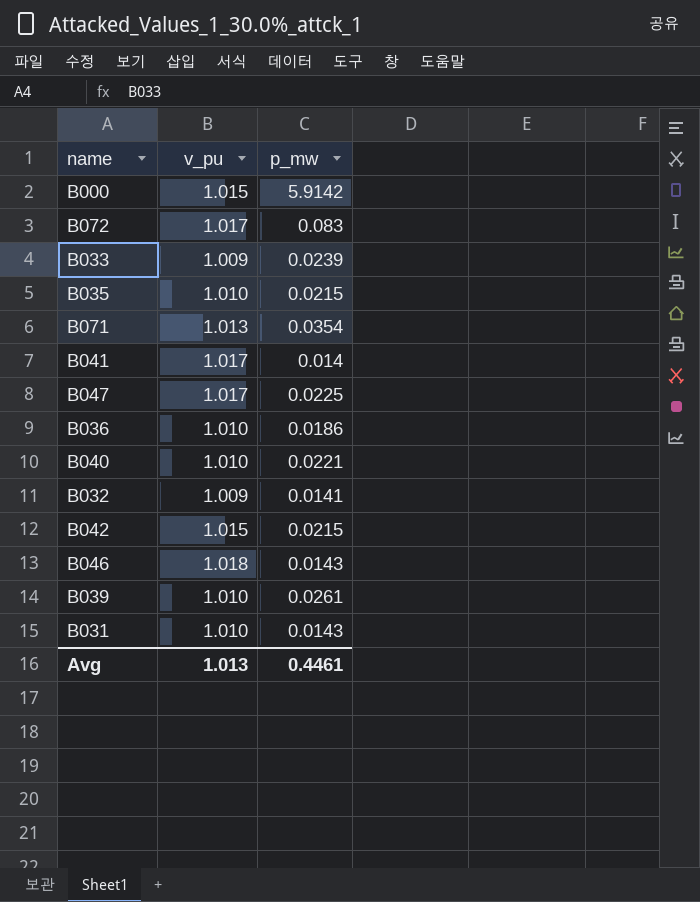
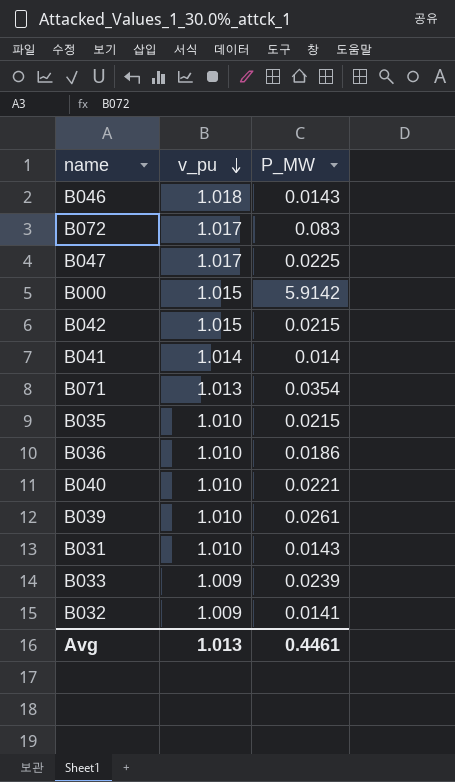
row order: none -> v_pu descending
column name: p_mw -> P_MW
B041 | v_pu: 1.017 -> 1.014

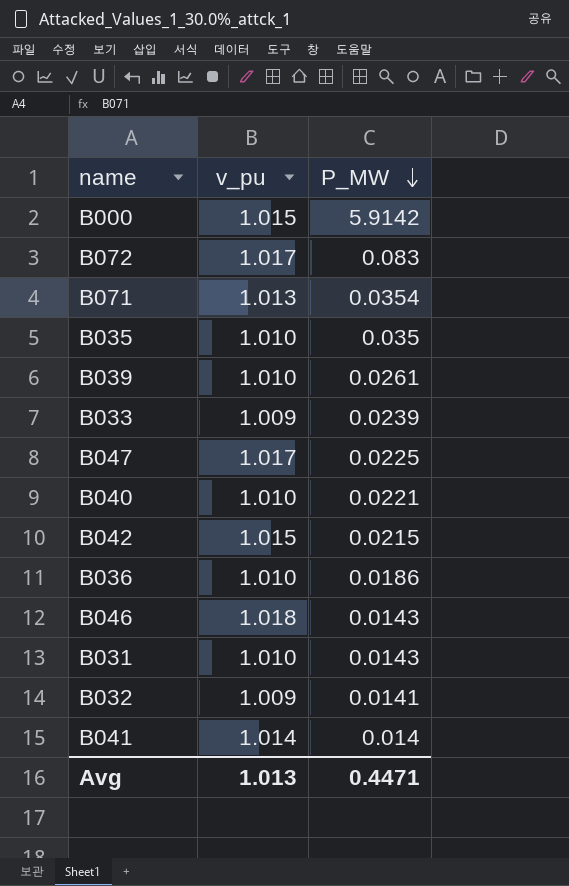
row order: v_pu descending -> P_MW descending
B035 | P_MW: 0.0215 -> 0.035
Avg | P_MW: 0.4461 -> 0.4471

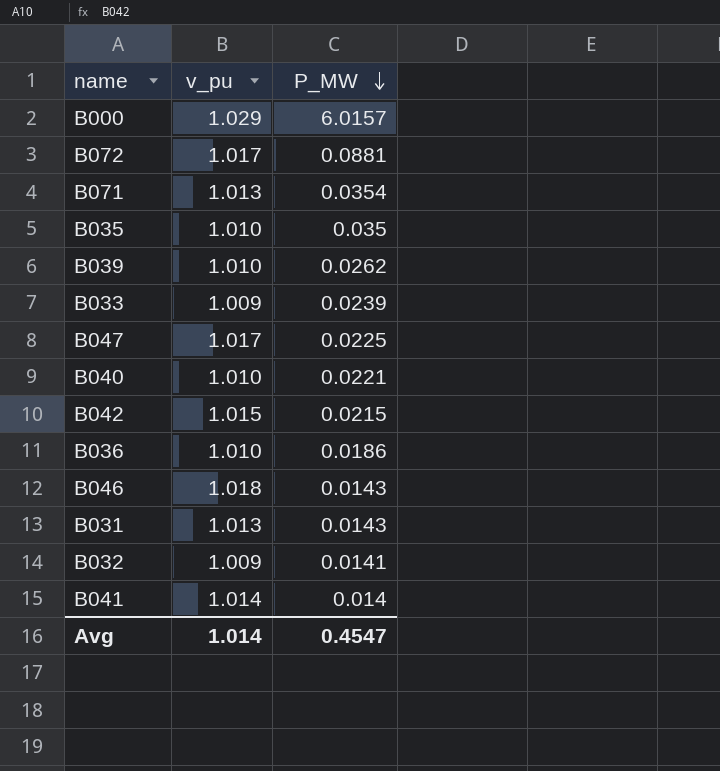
B000 | v_pu: 1.015 -> 1.029
B000 | P_MW: 5.9142 -> 6.0157
B072 | P_MW: 0.083 -> 0.0881
B039 | P_MW: 0.0261 -> 0.0262
B031 | v_pu: 1.010 -> 1.013
Avg | v_pu: 1.013 -> 1.014
Avg | P_MW: 0.4471 -> 0.4547

